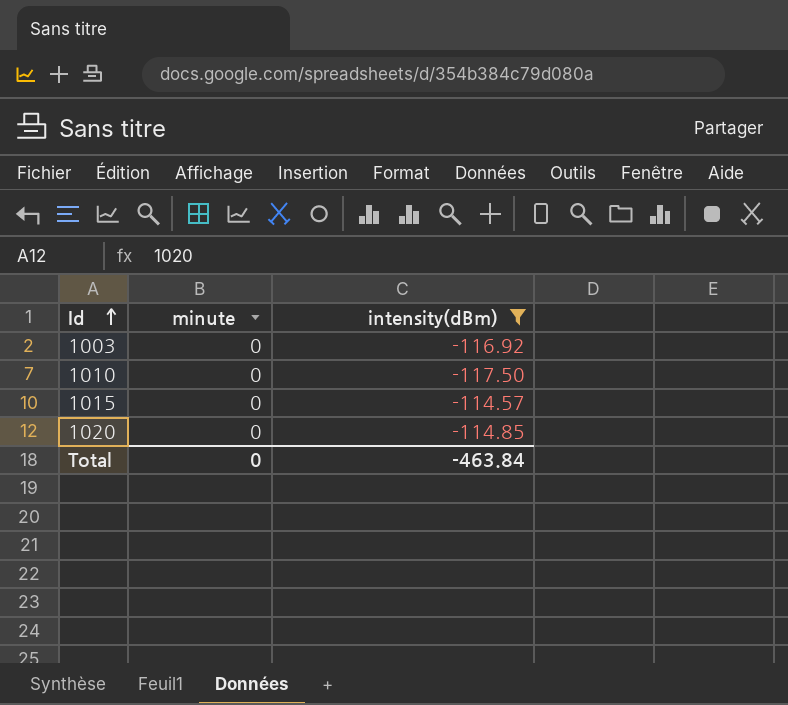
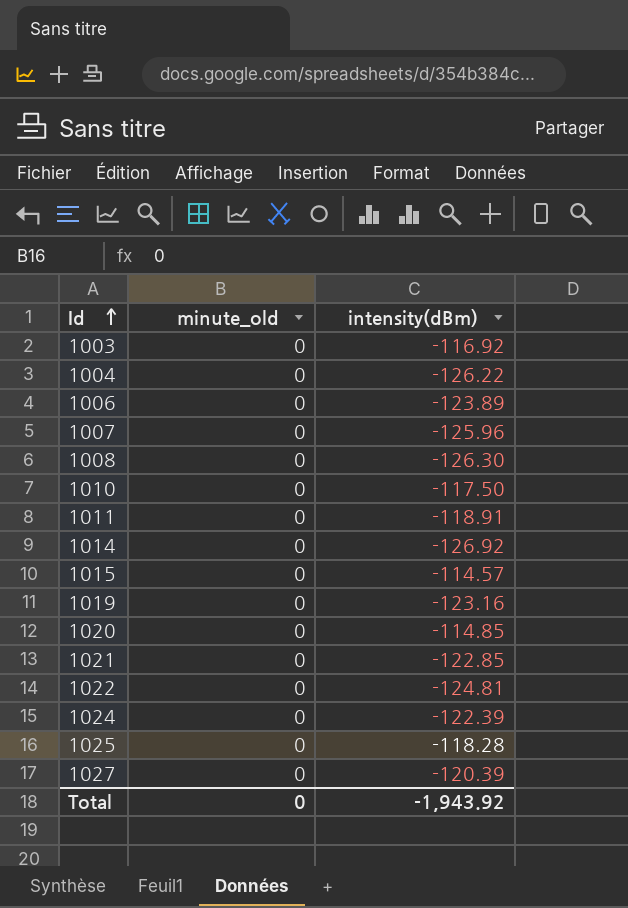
filter: intensity(dBm) >= -117.50 -> none
column name: minute -> minute_old
Total | intensity(dBm): -463.84 -> -1,943.92

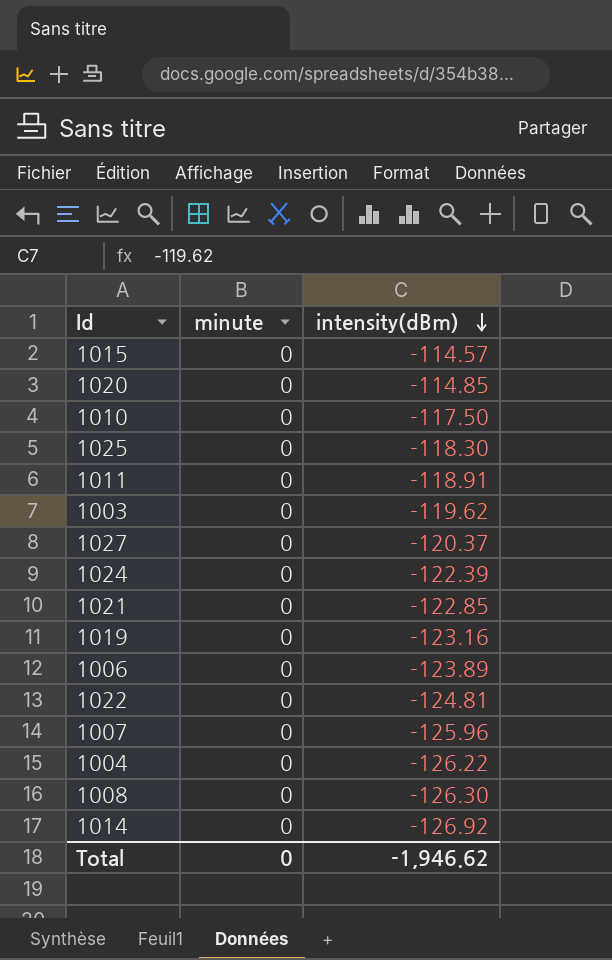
row order: Id ascending -> intensity(dBm) descending
column name: minute_old -> minute
1025 | intensity(dBm): -118.28 -> -118.30
1003 | intensity(dBm): -116.92 -> -119.62
1027 | intensity(dBm): -120.39 -> -120.37
Total | intensity(dBm): -1,943.92 -> -1,946.62

